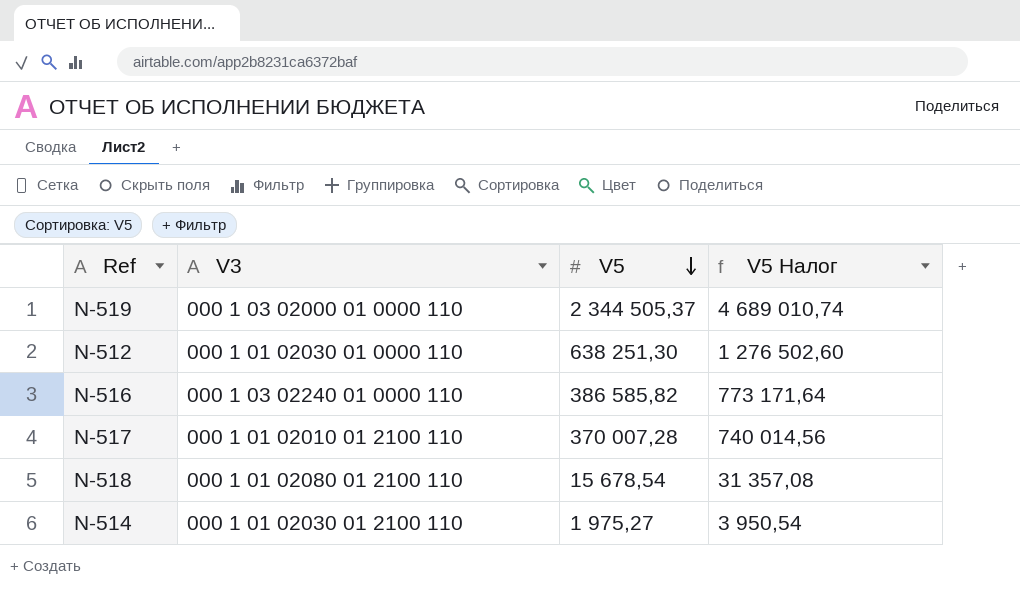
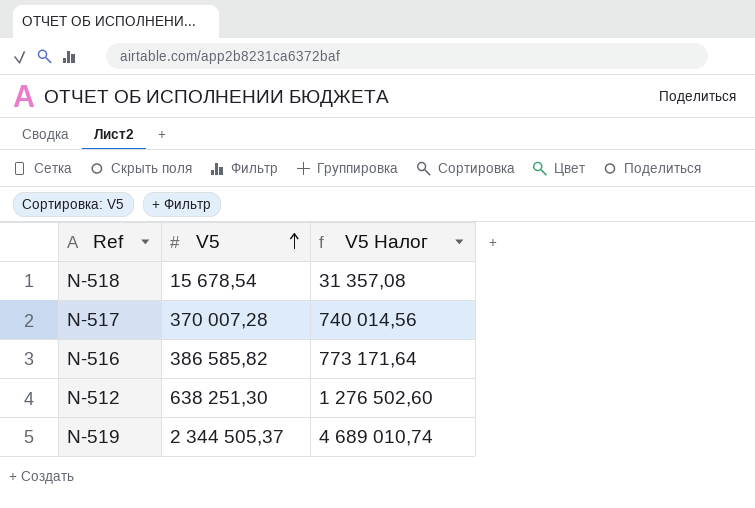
row order: V5 descending -> V5 ascending
column V3 | position: 2 -> none
row N-514: 000 1 01 02030 01 2100 110 | 1 975,27 | 3 950,54 -> none

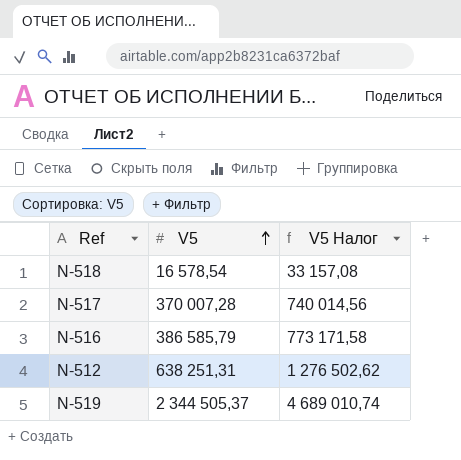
N-518 | V5: 15 678,54 -> 16 578,54
N-518 | V5 Налог: 31 357,08 -> 33 157,08
N-516 | V5: 386 585,82 -> 386 585,79
N-516 | V5 Налог: 773 171,64 -> 773 171,58
N-512 | V5: 638 251,30 -> 638 251,31
N-512 | V5 Налог: 1 276 502,60 -> 1 276 502,62

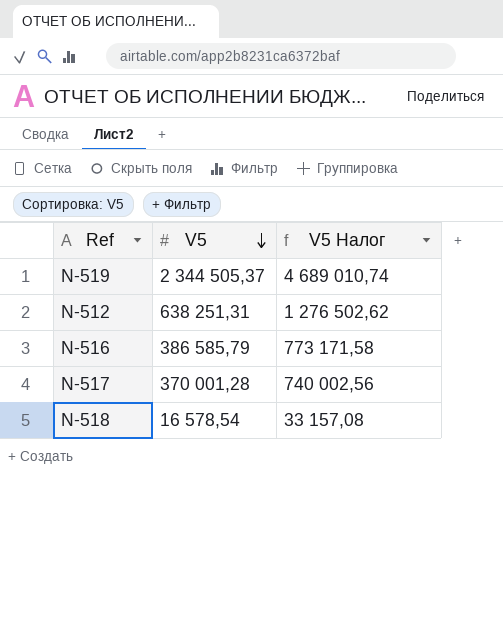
row order: V5 ascending -> V5 descending
N-517 | V5: 370 007,28 -> 370 001,28
N-517 | V5 Налог: 740 014,56 -> 740 002,56

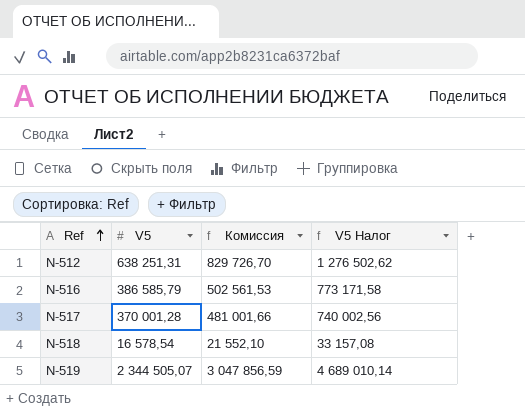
row order: V5 descending -> Ref ascending
column Комиссия | formula: none -> [V5] * 1,3
N-519 | V5: 2 344 505,37 -> 2 344 505,07
N-519 | V5 Налог: 4 689 010,74 -> 4 689 010,14

